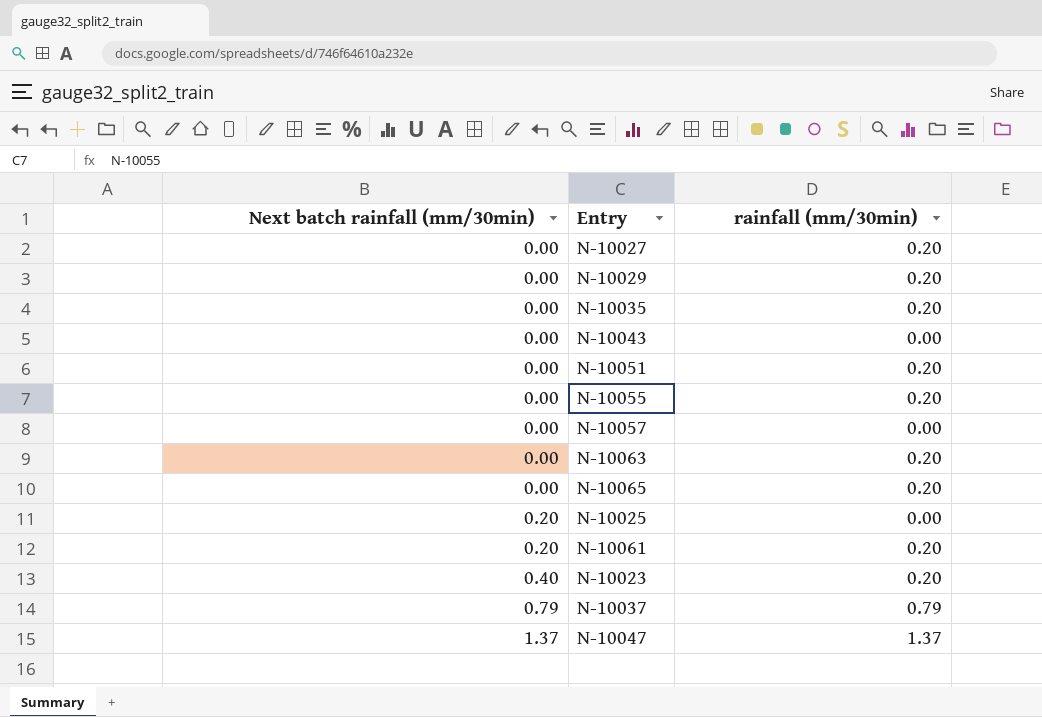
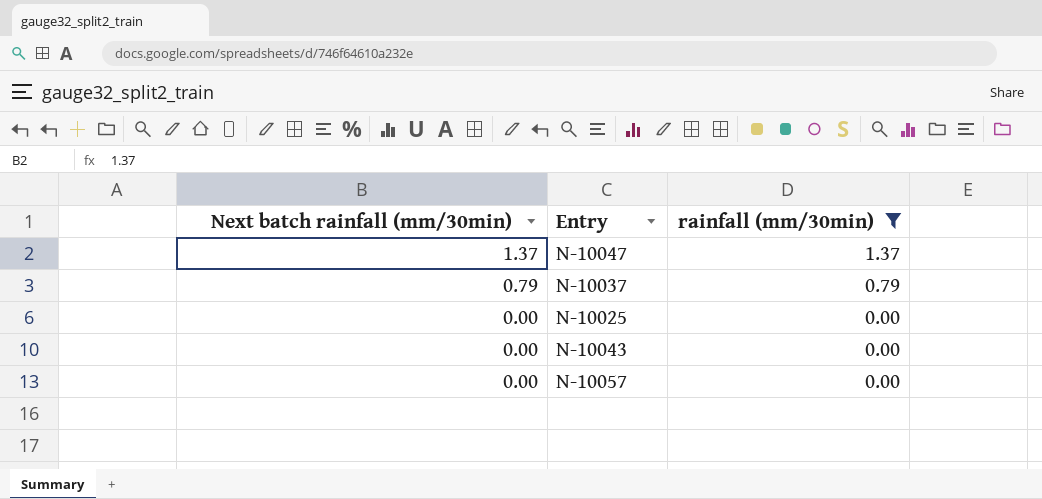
filter: none -> rainfall (mm/30min) != 0.20
row order: Next batch rainfall (mm/30min) ascending -> Next batch rainfall (mm/30min) descending
N-10025 | Next batch rainfall (mm/30min): 0.20 -> 0.00

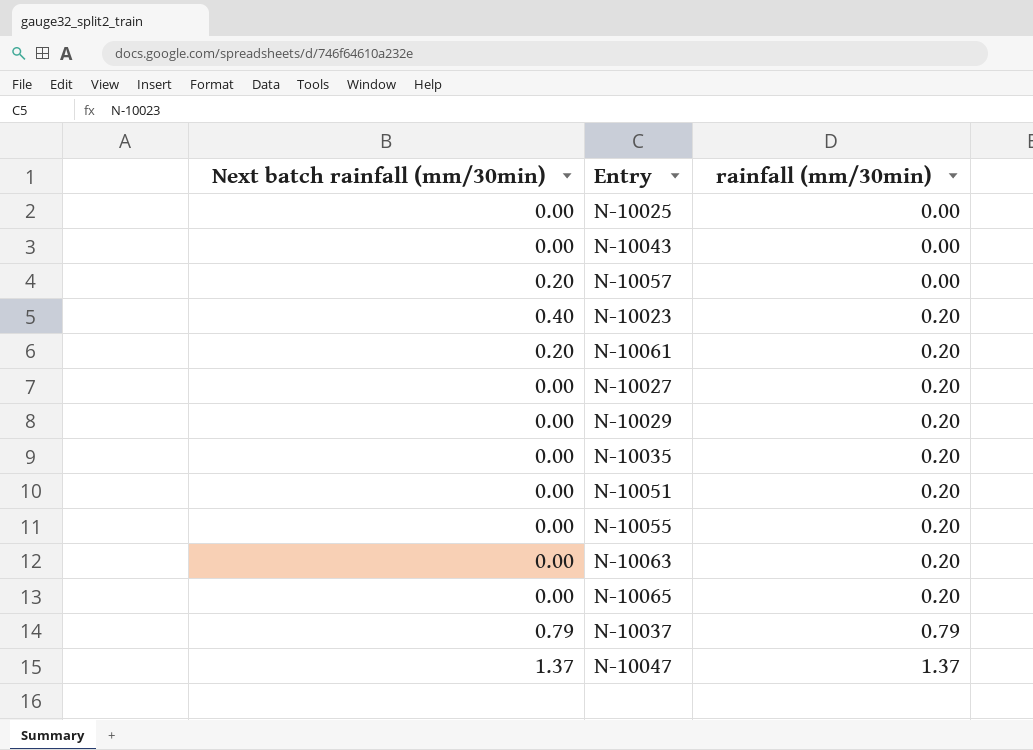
filter: rainfall (mm/30min) != 0.20 -> none
row order: Next batch rainfall (mm/30min) descending -> rainfall (mm/30min) ascending
N-10057 | Next batch rainfall (mm/30min): 0.00 -> 0.20

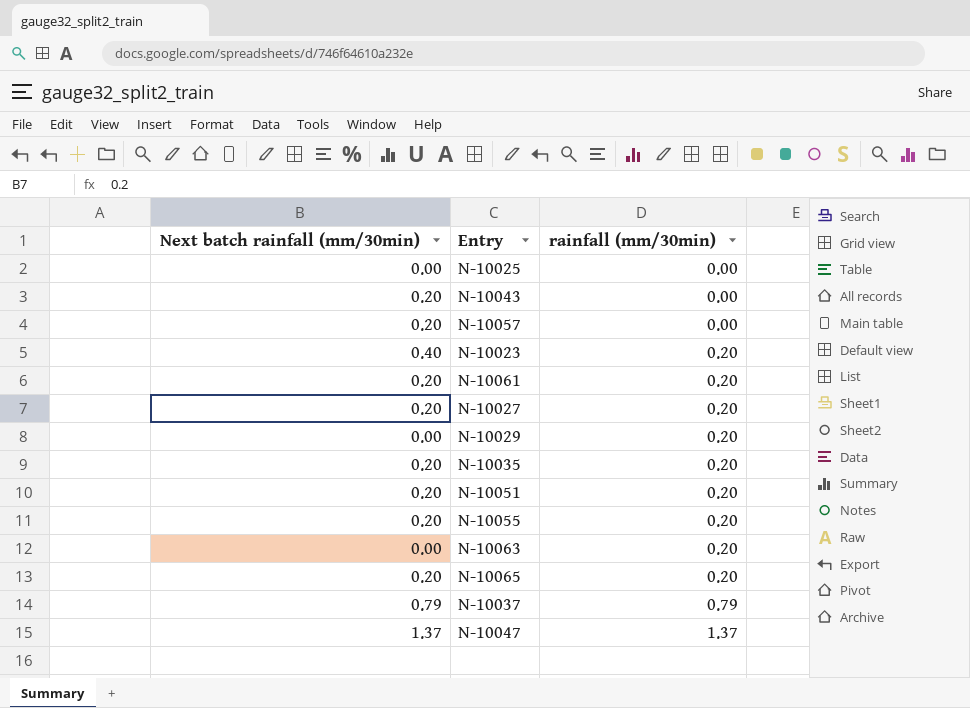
N-10043 | Next batch rainfall (mm/30min): 0.00 -> 0.20
N-10027 | Next batch rainfall (mm/30min): 0.00 -> 0.20
N-10035 | Next batch rainfall (mm/30min): 0.00 -> 0.20
N-10051 | Next batch rainfall (mm/30min): 0.00 -> 0.20
N-10055 | Next batch rainfall (mm/30min): 0.00 -> 0.20
N-10065 | Next batch rainfall (mm/30min): 0.00 -> 0.20

